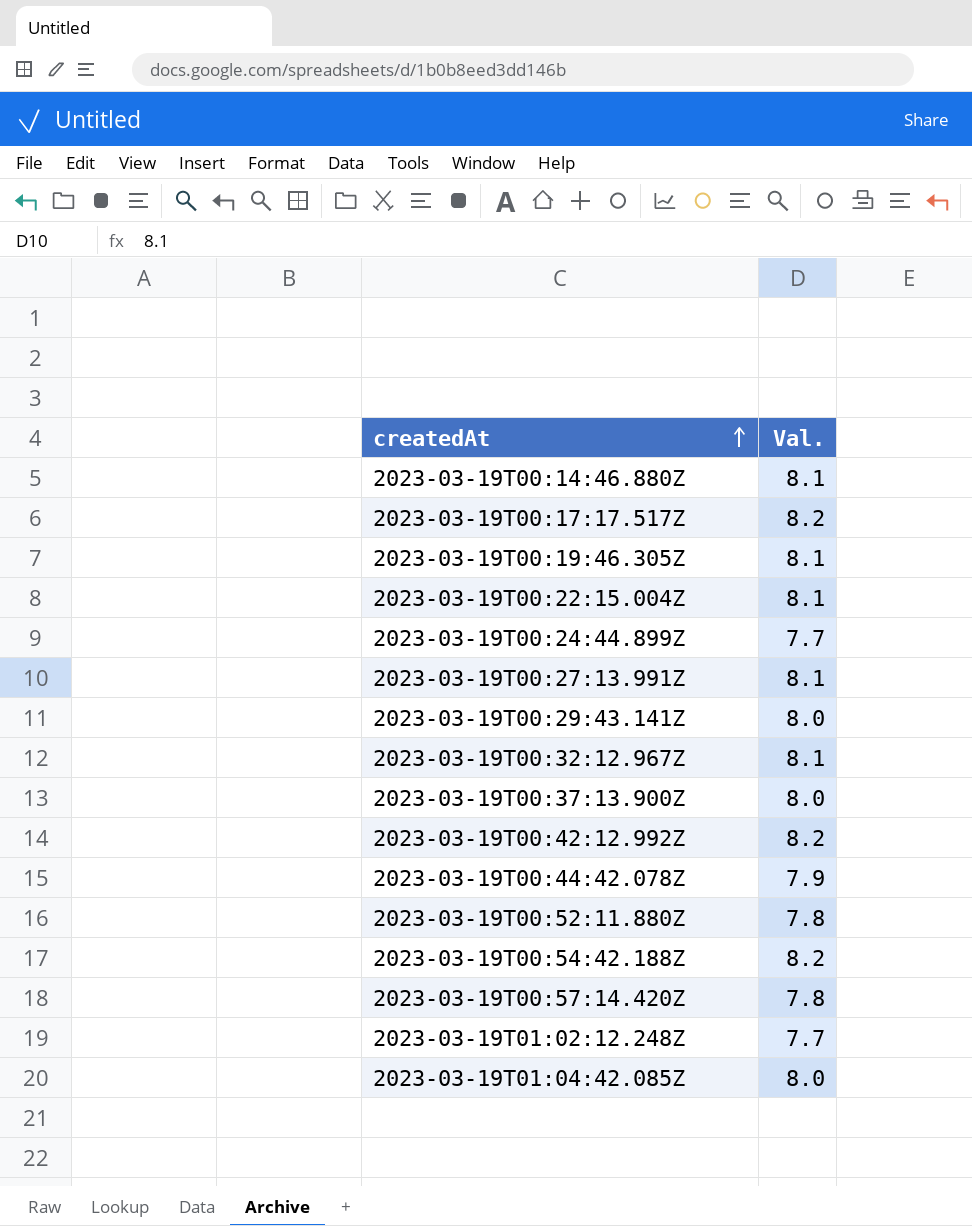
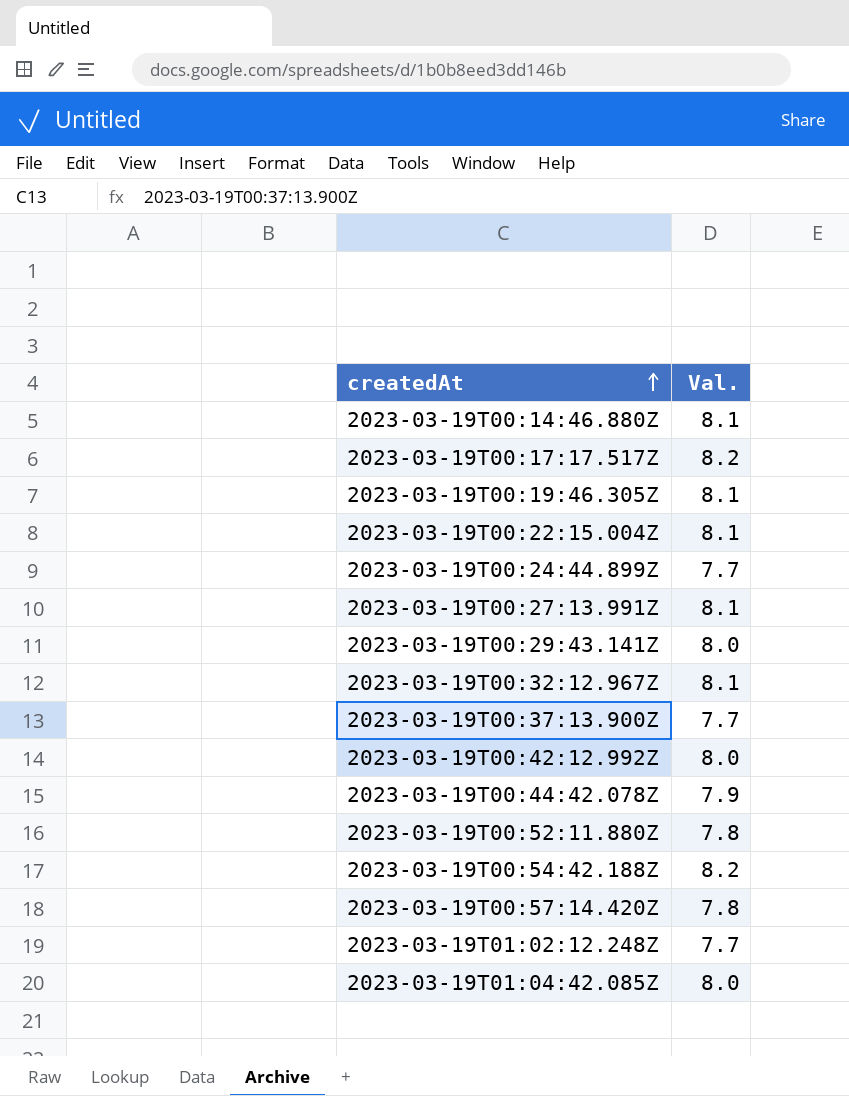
2023-03-19T00:37:13.900Z | Val.: 8.0 -> 7.7
2023-03-19T00:42:12.992Z | Val.: 8.2 -> 8.0

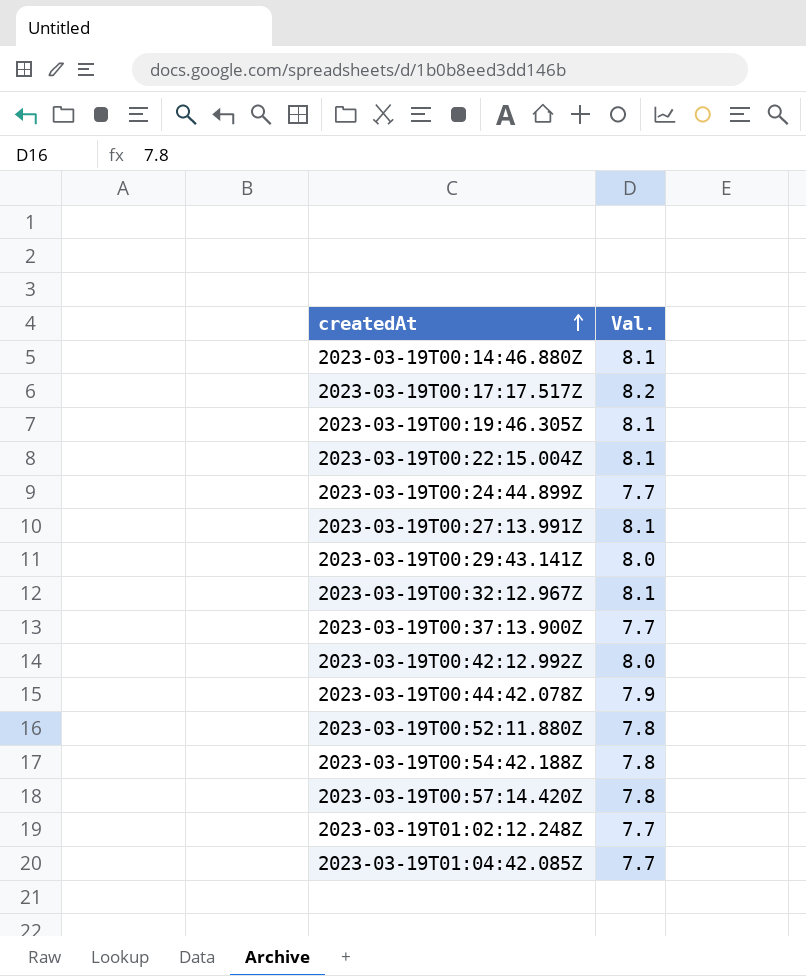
2023-03-19T00:54:42.188Z | Val.: 8.2 -> 7.8
2023-03-19T01:04:42.085Z | Val.: 8.0 -> 7.7

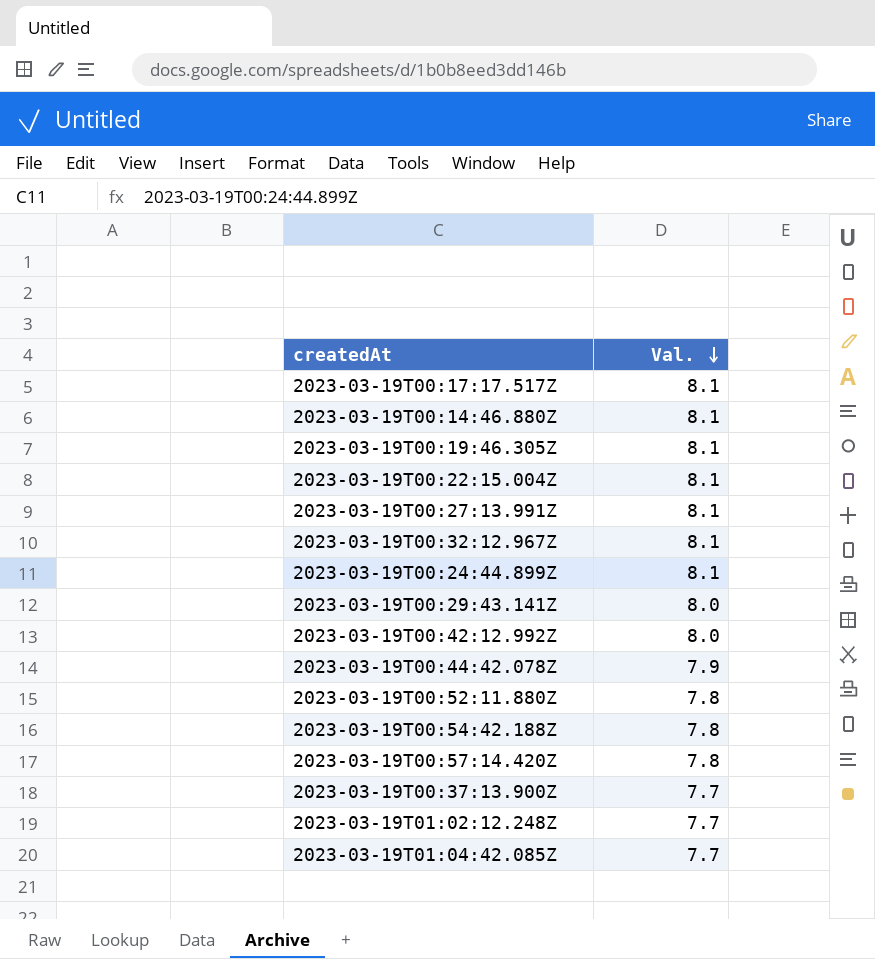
row order: createdAt ascending -> Val. descending
2023-03-19T00:17:17.517Z | Val.: 8.2 -> 8.1
2023-03-19T00:24:44.899Z | Val.: 7.7 -> 8.1

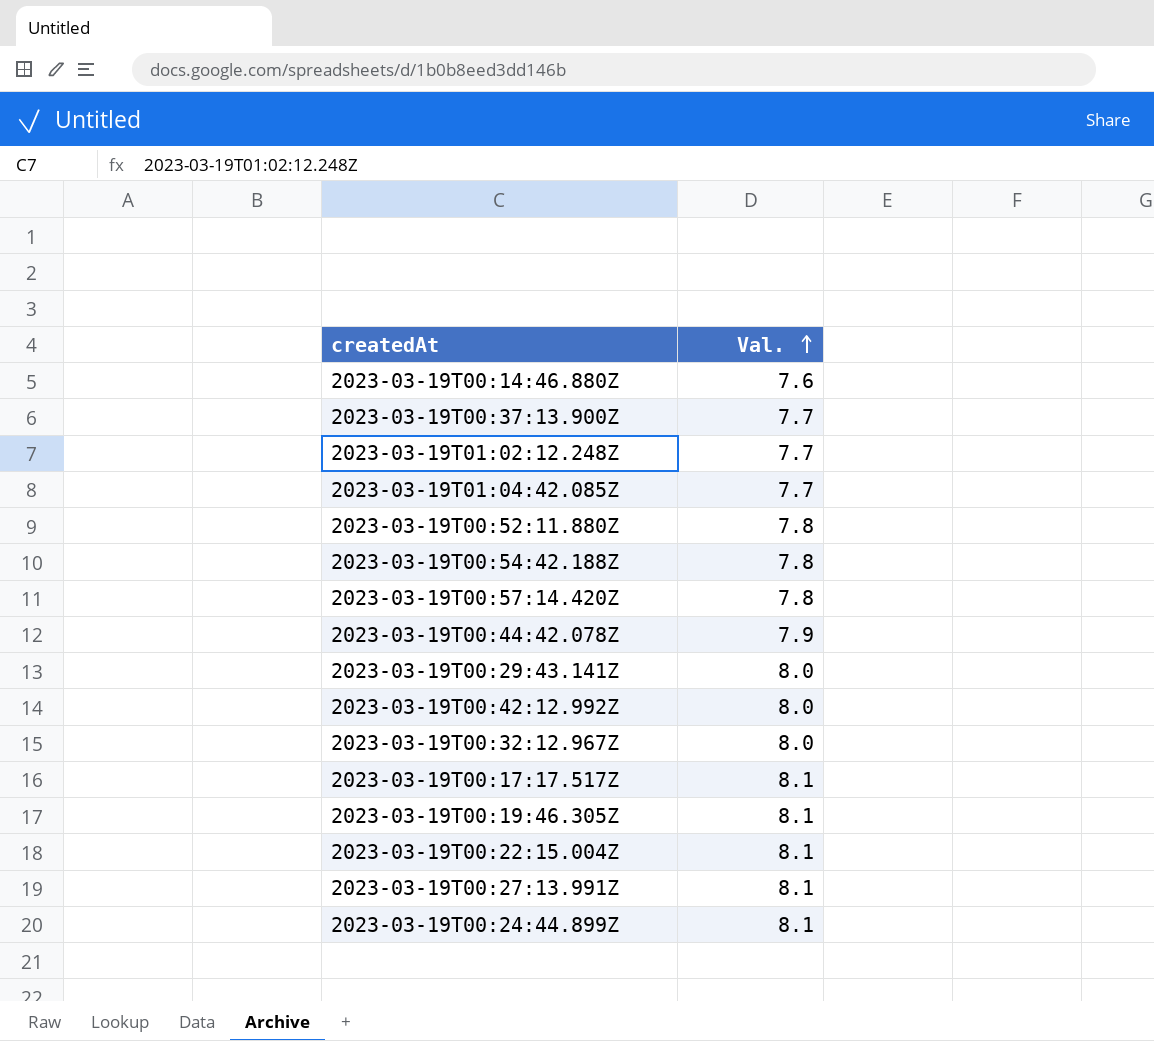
row order: Val. descending -> Val. ascending
2023-03-19T00:14:46.880Z | Val.: 8.1 -> 7.6
2023-03-19T00:32:12.967Z | Val.: 8.1 -> 8.0

